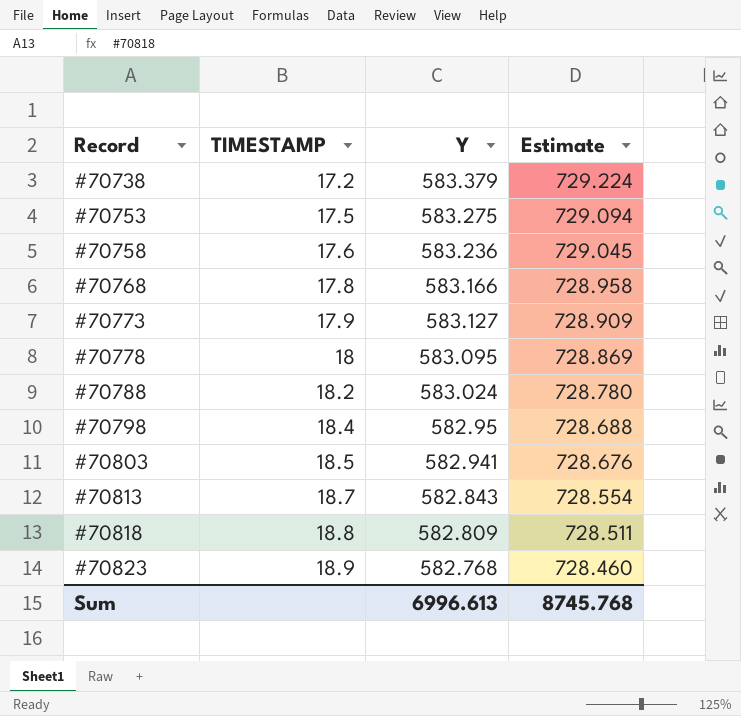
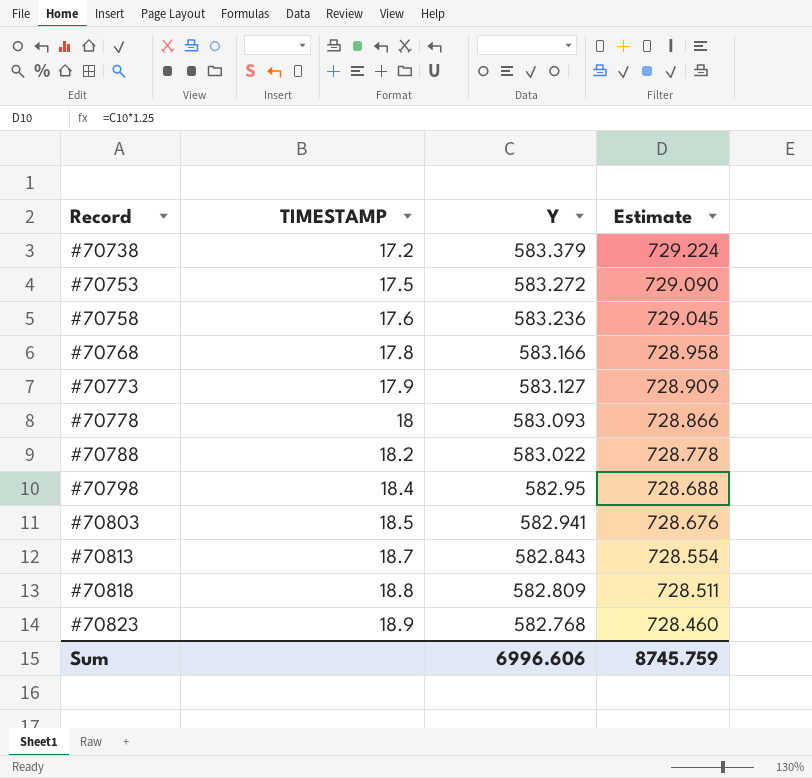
#70753 | Y: 583.275 -> 583.272
#70753 | Estimate: 729.094 -> 729.090
#70778 | Y: 583.095 -> 583.093
#70778 | Estimate: 728.869 -> 728.866
#70788 | Y: 583.024 -> 583.022
#70788 | Estimate: 728.780 -> 728.778
Sum | Y: 6996.613 -> 6996.606
Sum | Estimate: 8745.768 -> 8745.759

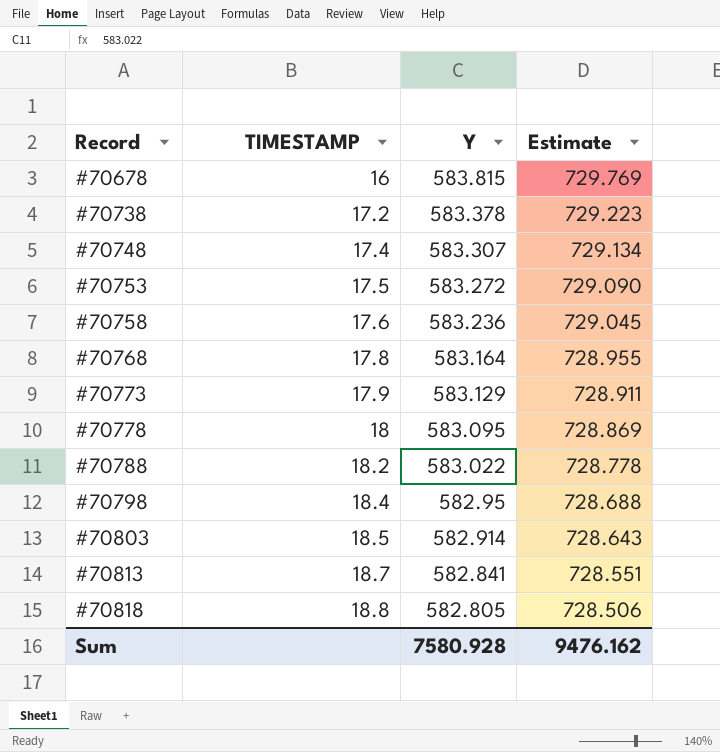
row #70823: 18.9 | 582.768 | 728.460 -> none
row #70678: none -> 16 | 583.815 | 729.769
#70738 | Y: 583.379 -> 583.378
#70738 | Estimate: 729.224 -> 729.223
row #70748: none -> 17.4 | 583.307 | 729.134
#70768 | Y: 583.166 -> 583.164
#70768 | Estimate: 728.958 -> 728.955
#70773 | Y: 583.127 -> 583.129
#70773 | Estimate: 728.909 -> 728.911
#70778 | Y: 583.093 -> 583.095
#70778 | Estimate: 728.866 -> 728.869
#70803 | Y: 582.941 -> 582.914
#70803 | Estimate: 728.676 -> 728.643
#70813 | Y: 582.843 -> 582.841
#70813 | Estimate: 728.554 -> 728.551
#70818 | Y: 582.809 -> 582.805
#70818 | Estimate: 728.511 -> 728.506
Sum | Y: 6996.606 -> 7580.928
Sum | Estimate: 8745.759 -> 9476.162

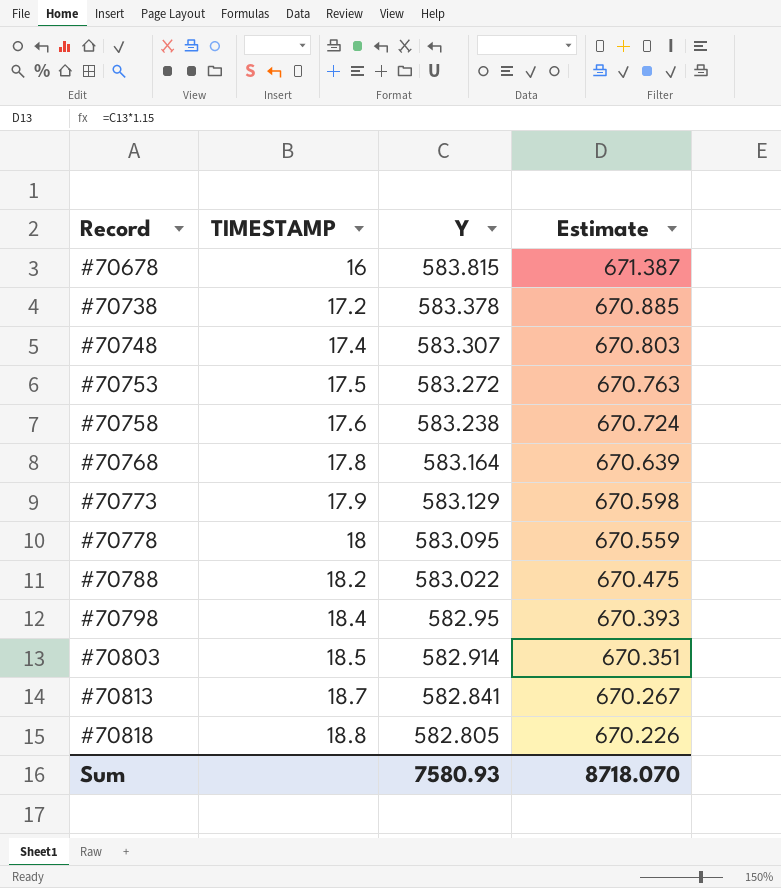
column Estimate | formula: [Y] * 1.25 -> [Y] * 1.15
#70758 | Y: 583.236 -> 583.238
Sum | Y: 7580.928 -> 7580.93
Sum | Estimate: 9476.162 -> 8718.070

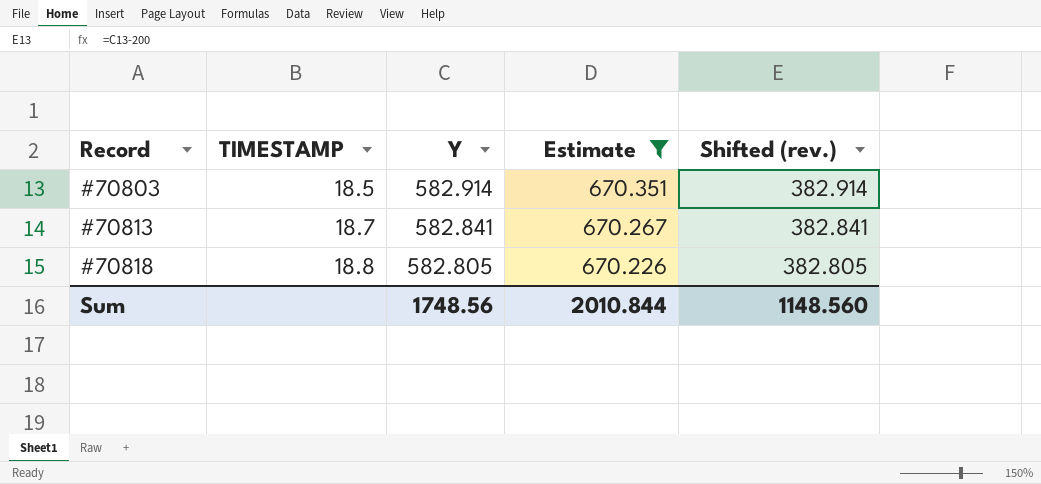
filter: none -> Estimate <= 670.351
column Shifted (rev.) | formula: none -> [Y] - 200
Sum | Y: 7580.93 -> 1748.56
Sum | Estimate: 8718.070 -> 2010.844

